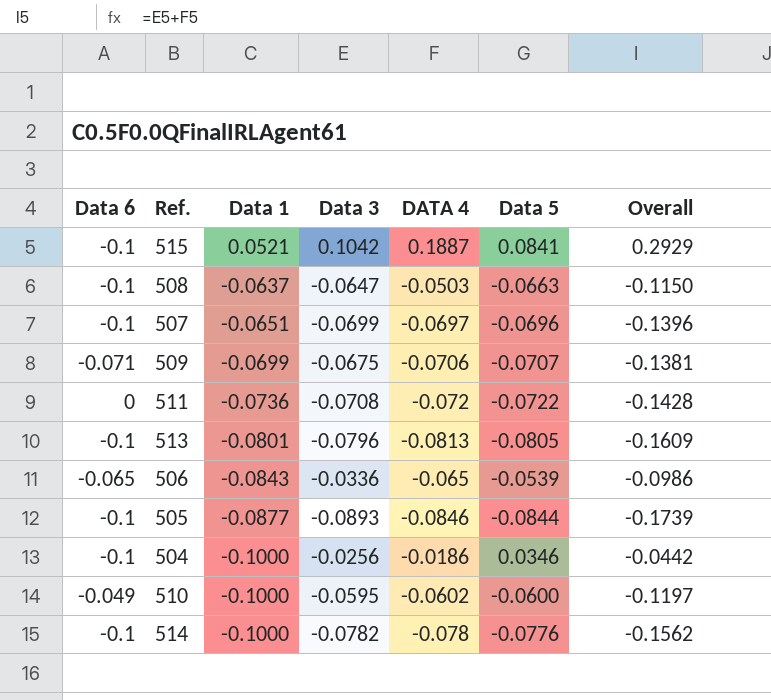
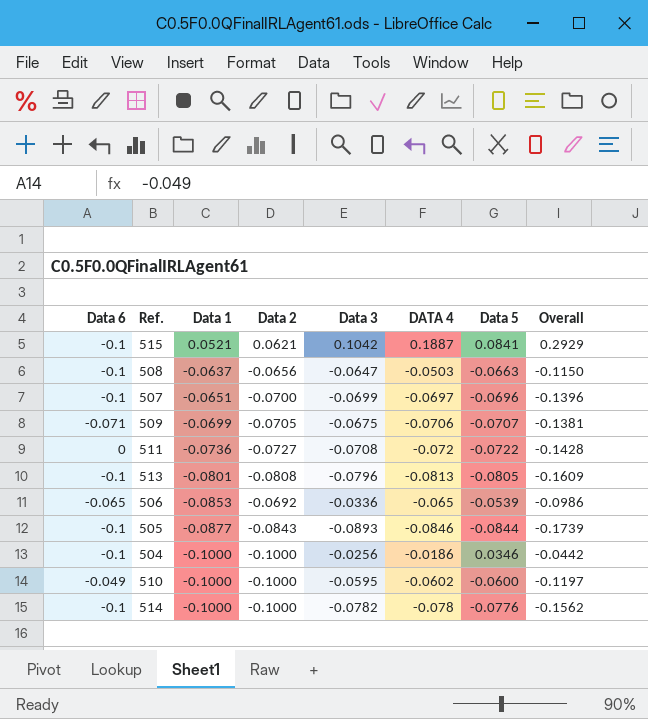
column Data 2 | position: none -> 4
506 | Data 1: -0.0843 -> -0.0853

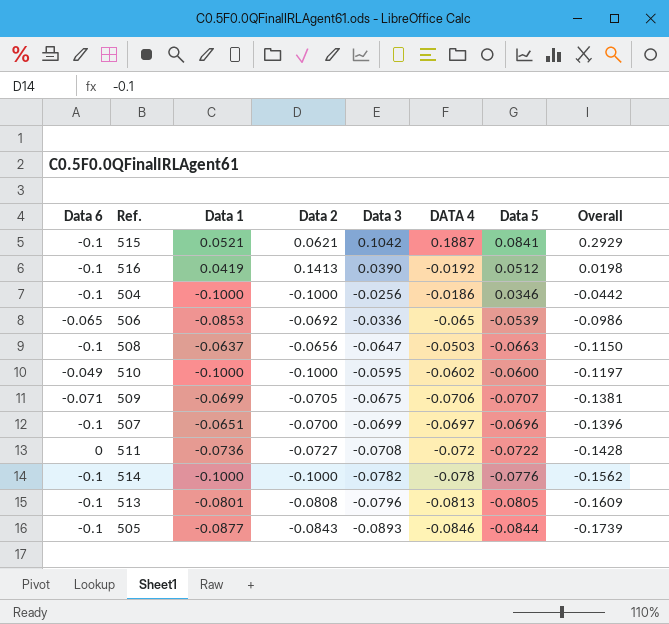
row order: Data 1 descending -> Overall descending
row 516: none -> -0.1 | 0.0419 | 0.1413 | 0.0390 | -0.0192 | 0.0512 | 0.0198

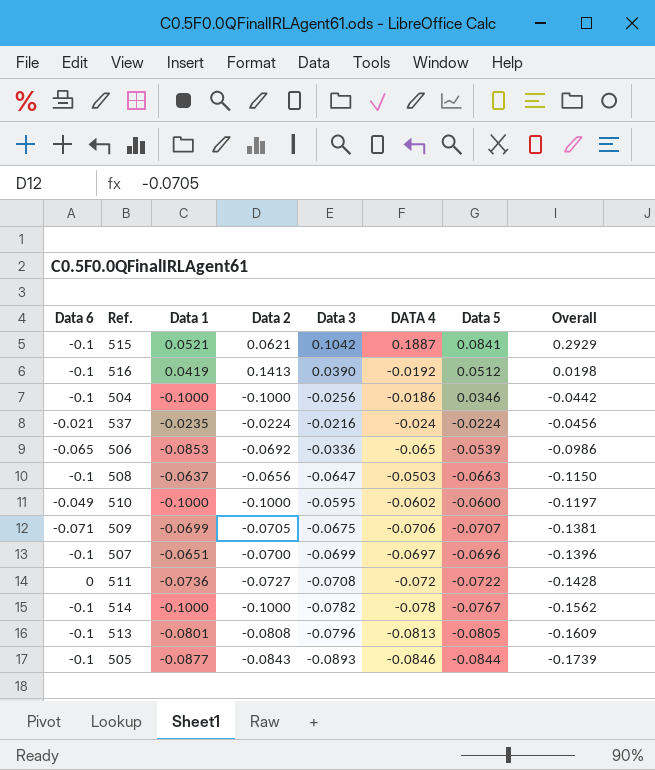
row 537: none -> -0.021 | -0.0235 | -0.0224 | -0.0216 | -0.024 | -0.0224 | -0.0456
514 | Data 5: -0.0776 -> -0.0767

